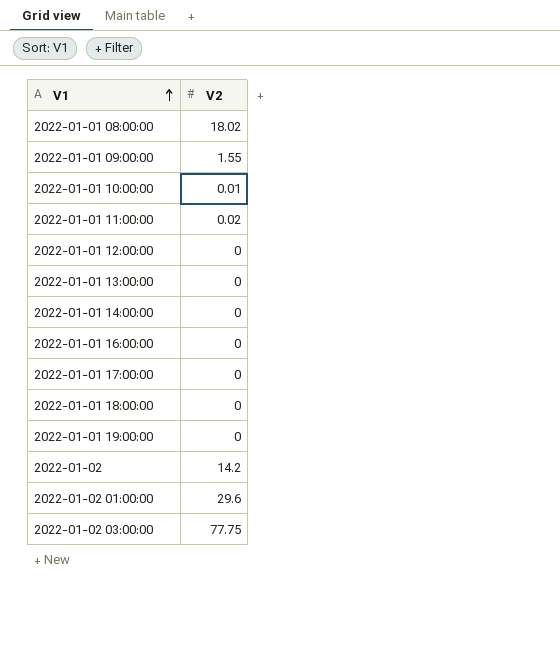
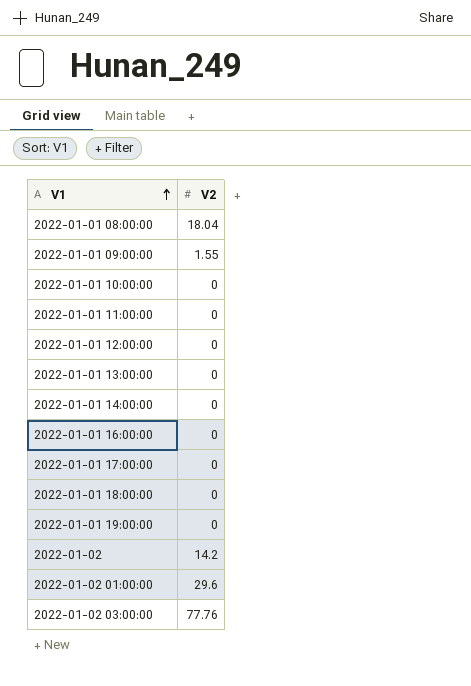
2022-01-01 08:00:00 | V2: 18.02 -> 18.04
2022-01-01 10:00:00 | V2: 0.01 -> 0
2022-01-01 11:00:00 | V2: 0.02 -> 0
2022-01-02 03:00:00 | V2: 77.75 -> 77.76

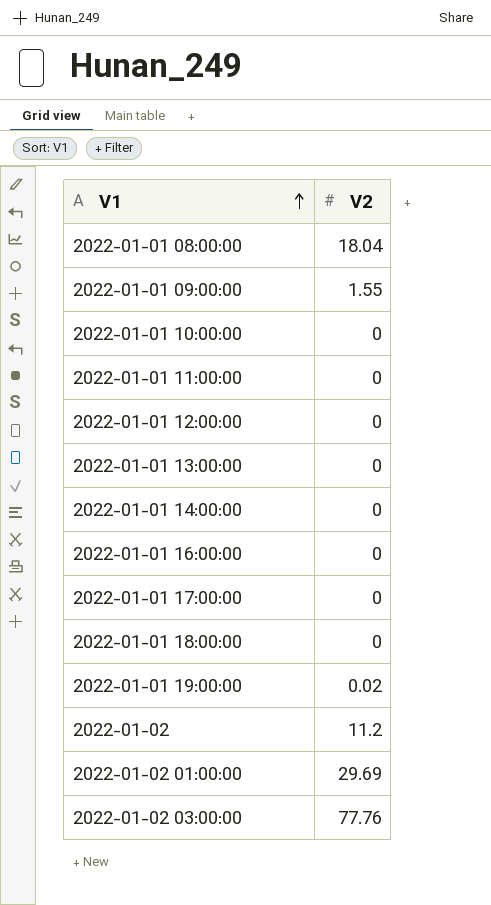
2022-01-01 19:00:00 | V2: 0 -> 0.02
2022-01-02 | V2: 14.2 -> 11.2
2022-01-02 01:00:00 | V2: 29.6 -> 29.69

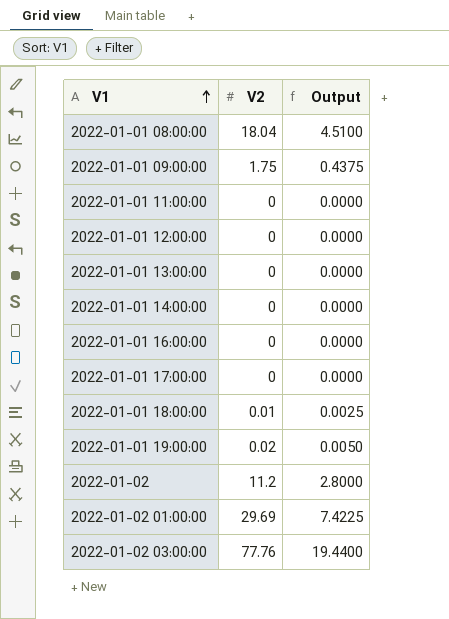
column Output | formula: none -> [V2] * 0.25
row 2022-01-01 10:00:00: 0 -> none
2022-01-01 09:00:00 | V2: 1.55 -> 1.75
2022-01-01 18:00:00 | V2: 0 -> 0.01

